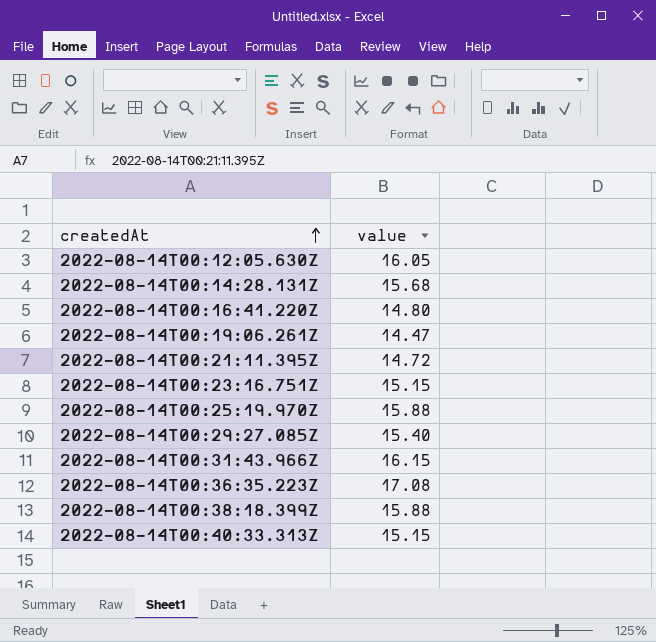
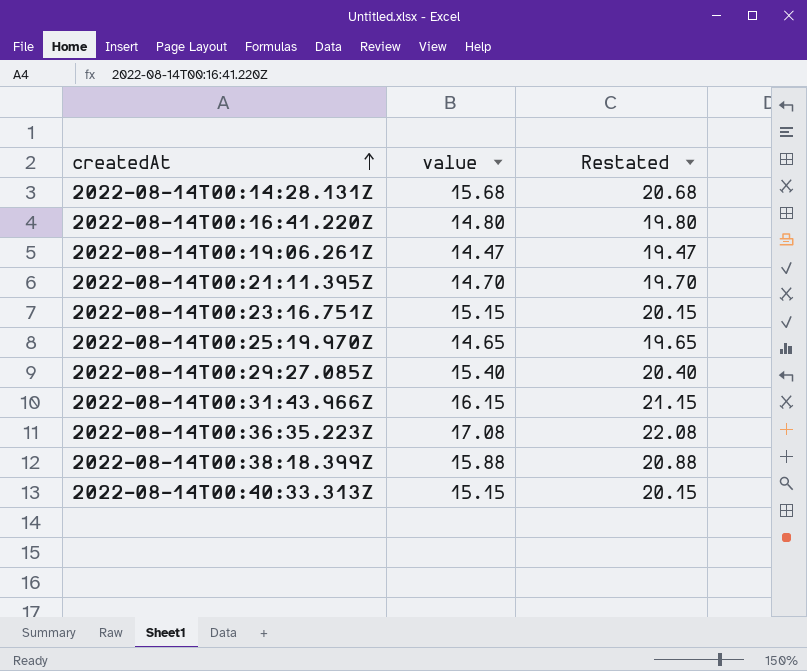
column Restated | formula: none -> [value] + 5
row 2022-08-14T00:12:05.630Z: 16.05 -> none
2022-08-14T00:21:11.395Z | value: 14.72 -> 14.70
2022-08-14T00:25:19.970Z | value: 15.88 -> 14.65

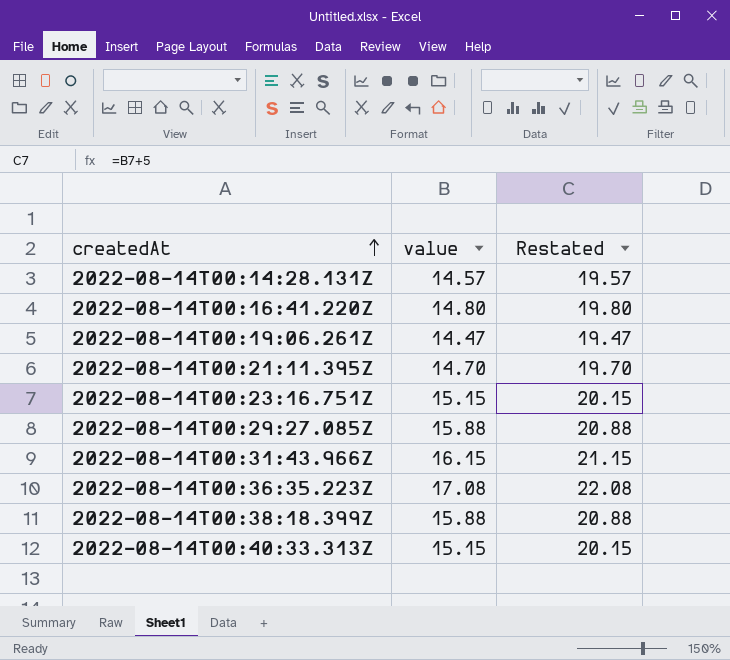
row 2022-08-14T00:25:19.970Z: 14.65 | 19.65 -> none
2022-08-14T00:14:28.131Z | value: 15.68 -> 14.57
2022-08-14T00:14:28.131Z | Restated: 20.68 -> 19.57
2022-08-14T00:29:27.085Z | value: 15.40 -> 15.88
2022-08-14T00:29:27.085Z | Restated: 20.40 -> 20.88

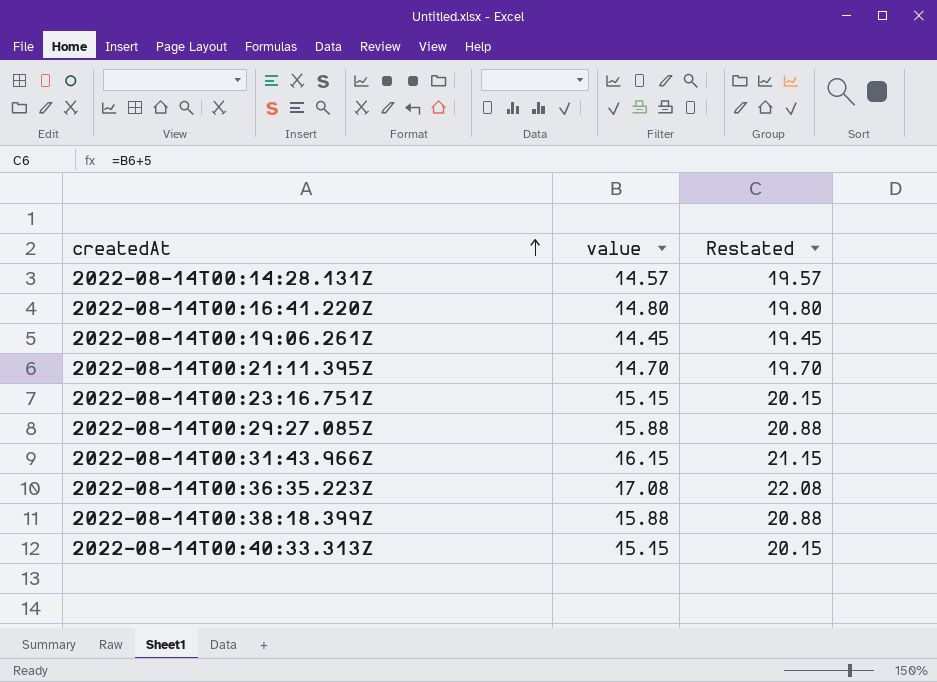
2022-08-14T00:19:06.261Z | value: 14.47 -> 14.45
2022-08-14T00:19:06.261Z | Restated: 19.47 -> 19.45

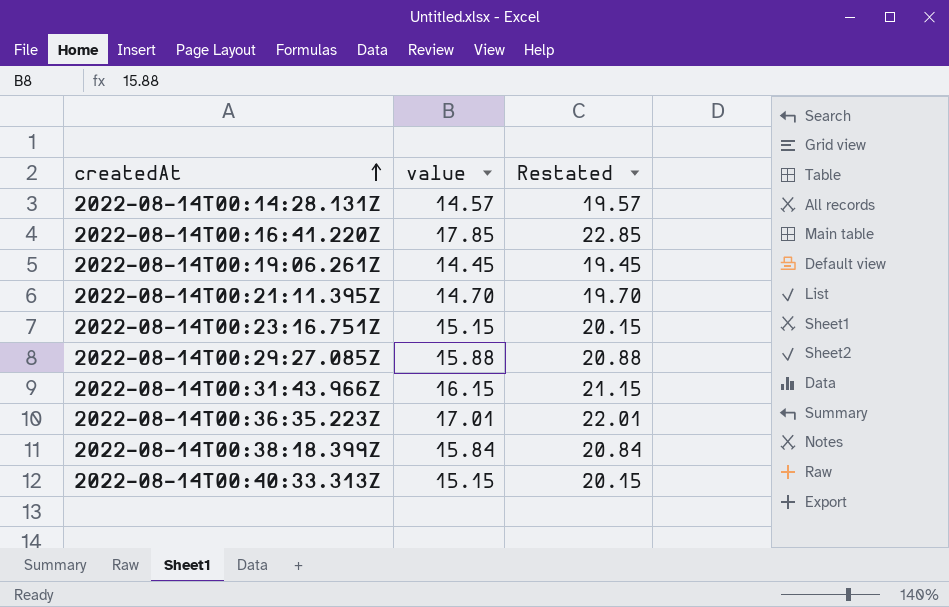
2022-08-14T00:16:41.220Z | value: 14.80 -> 17.85
2022-08-14T00:16:41.220Z | Restated: 19.80 -> 22.85
2022-08-14T00:36:35.223Z | value: 17.08 -> 17.01
2022-08-14T00:36:35.223Z | Restated: 22.08 -> 22.01
2022-08-14T00:38:18.399Z | value: 15.88 -> 15.84
2022-08-14T00:38:18.399Z | Restated: 20.88 -> 20.84

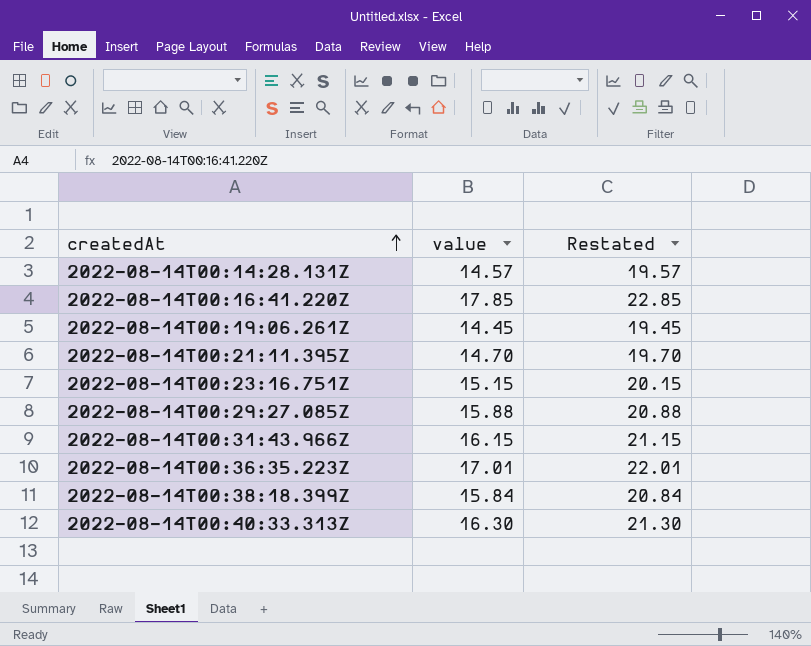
2022-08-14T00:40:33.313Z | value: 15.15 -> 16.30
2022-08-14T00:40:33.313Z | Restated: 20.15 -> 21.30

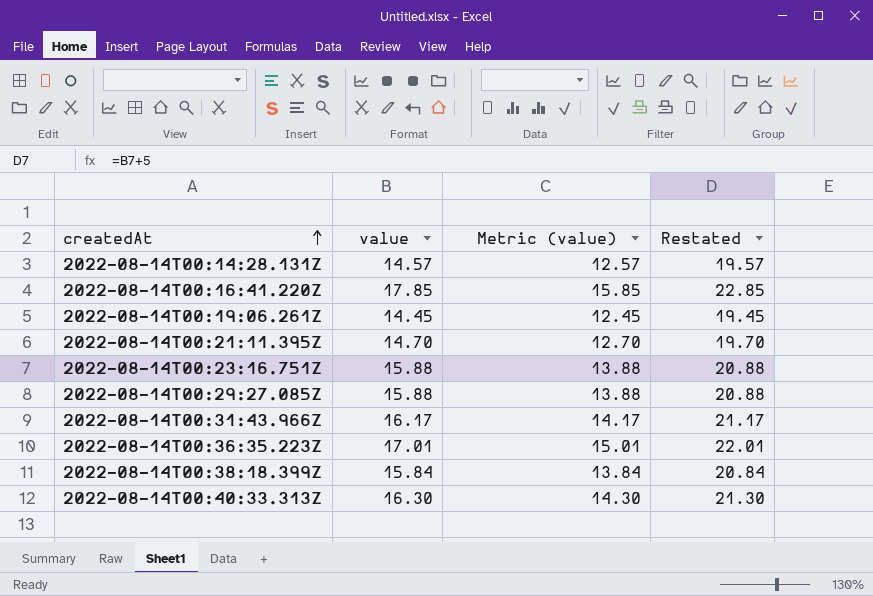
column Metric (value) | formula: none -> [value] - 2
2022-08-14T00:23:16.751Z | value: 15.15 -> 15.88
2022-08-14T00:23:16.751Z | Restated: 20.15 -> 20.88
2022-08-14T00:31:43.966Z | value: 16.15 -> 16.17
2022-08-14T00:31:43.966Z | Restated: 21.15 -> 21.17

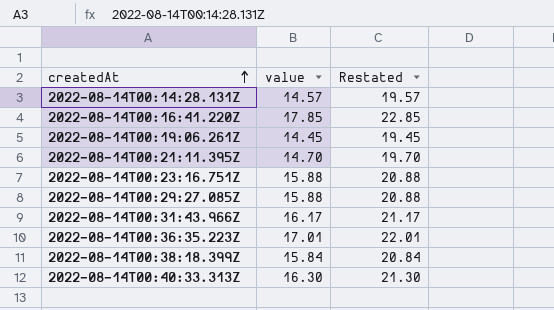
column Metric (value) | formula: [value] - 2 -> none

